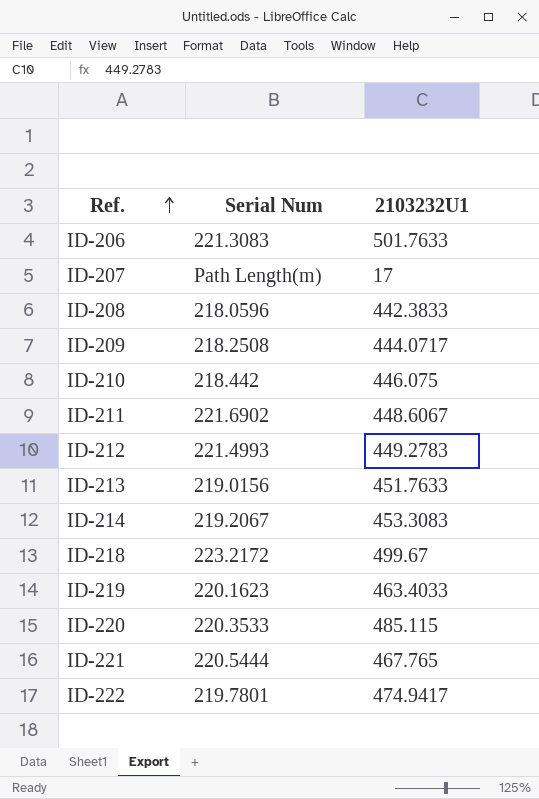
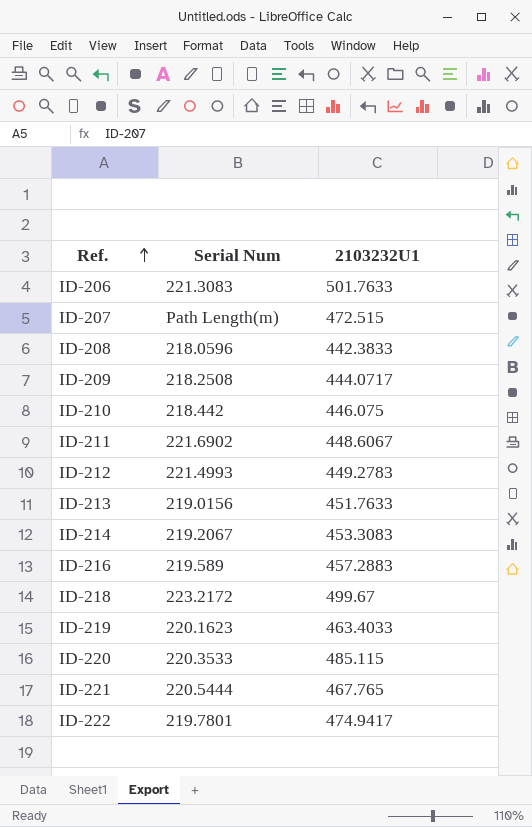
ID-207 | 2103232U1: 17 -> 472.515
row ID-216: none -> 219.589 | 457.2883

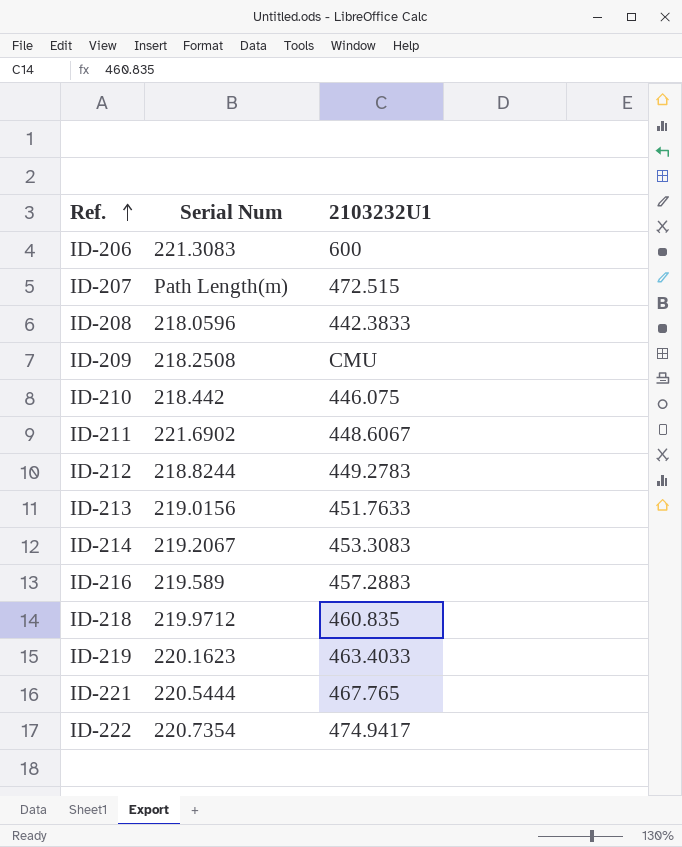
row ID-220: 220.3533 | 485.115 -> none
ID-206 | 2103232U1: 501.7633 -> 600
ID-209 | 2103232U1: 444.0717 -> CMU
ID-212 | Serial Num: 221.4993 -> 218.8244
ID-218 | Serial Num: 223.2172 -> 219.9712
ID-218 | 2103232U1: 499.67 -> 460.835
ID-222 | Serial Num: 219.7801 -> 220.7354

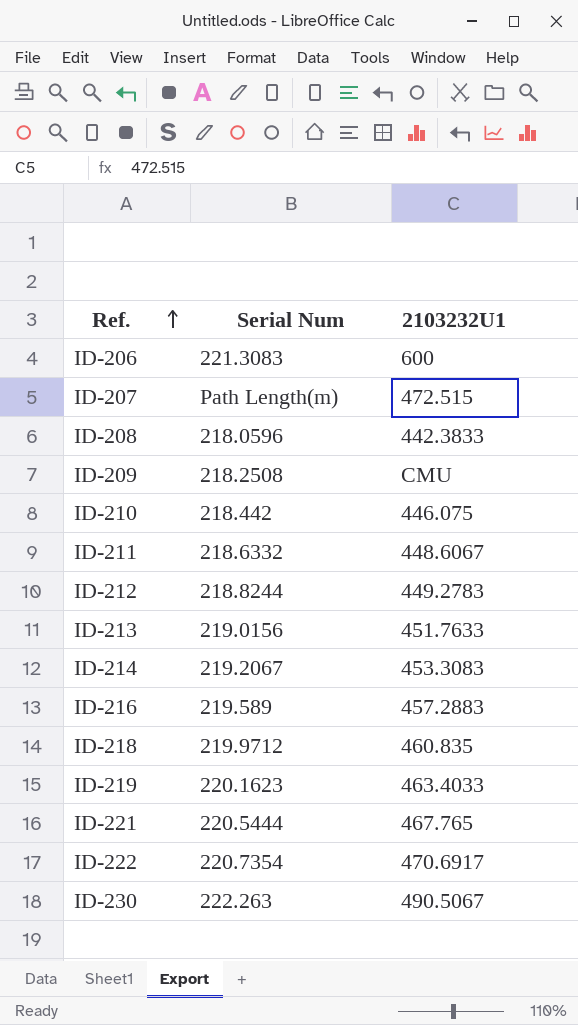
ID-211 | Serial Num: 221.6902 -> 218.6332
ID-222 | 2103232U1: 474.9417 -> 470.6917
row ID-230: none -> 222.263 | 490.5067

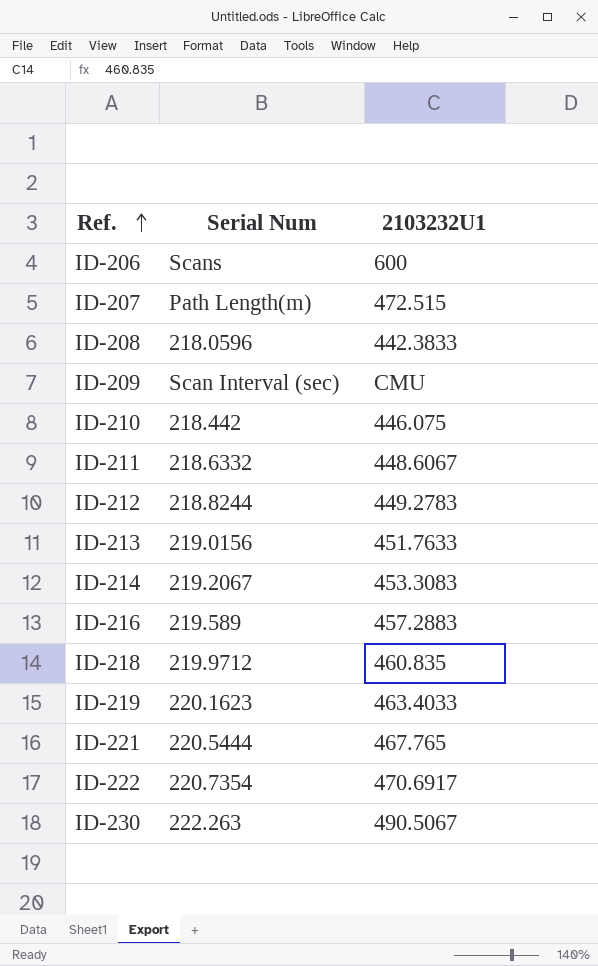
ID-206 | Serial Num: 221.3083 -> Scans
ID-209 | Serial Num: 218.2508 -> Scan Interval (sec)

